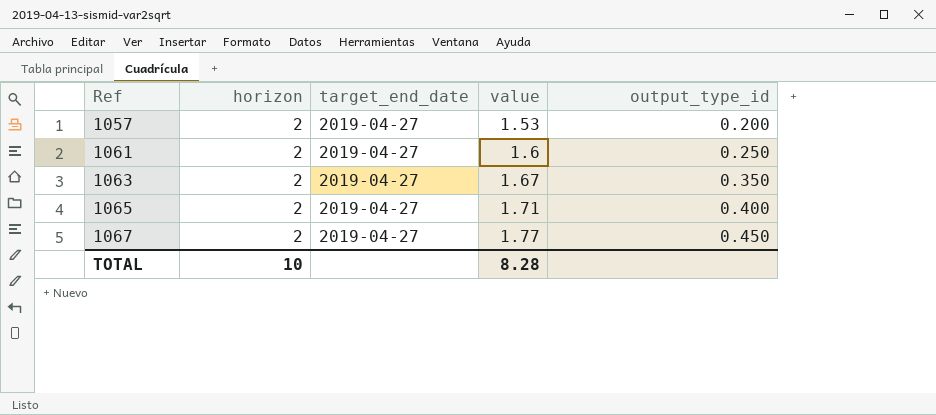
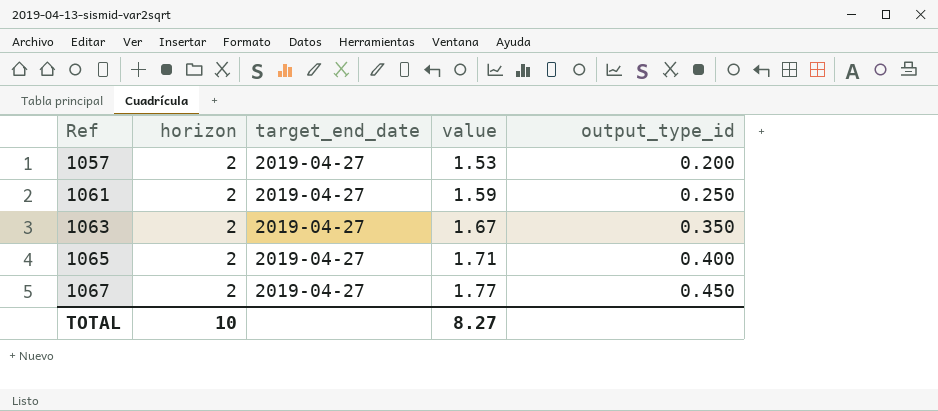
1061 | value: 1.6 -> 1.59
TOTAL | value: 8.28 -> 8.27

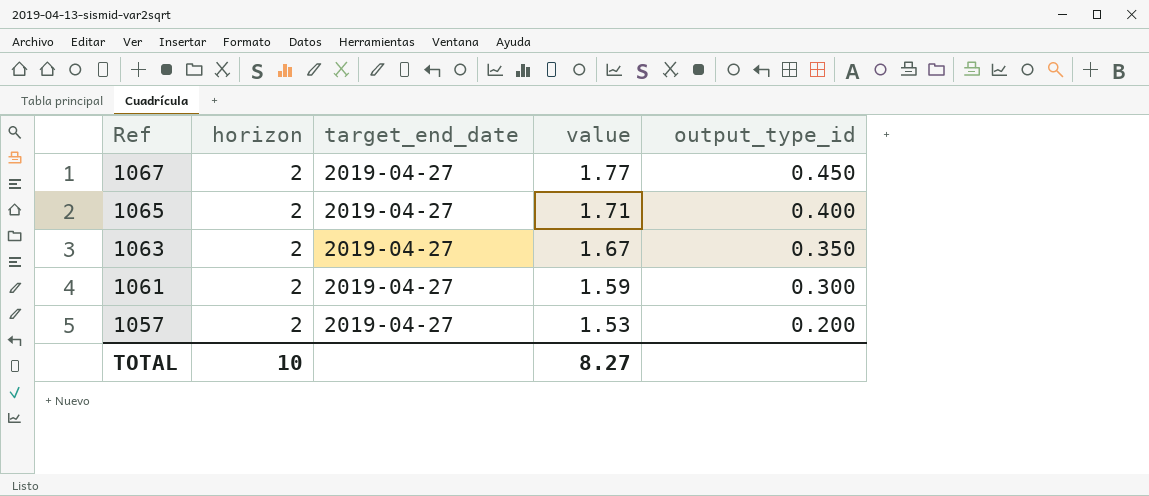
row order: Ref ascending -> Ref descending
1061 | output_type_id: 0.250 -> 0.300

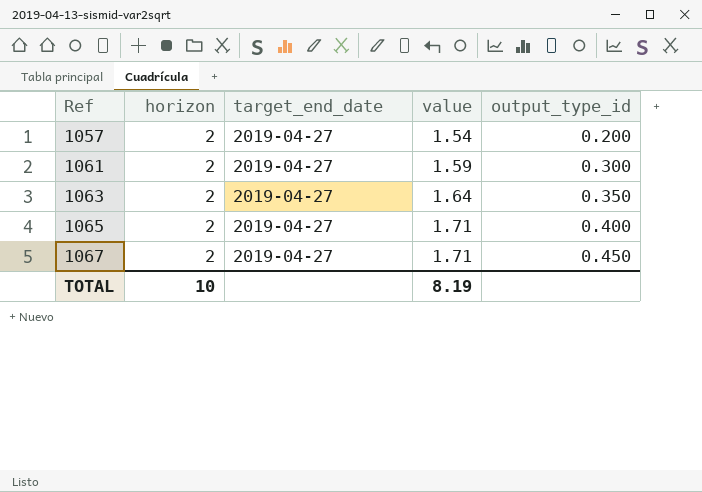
row order: Ref descending -> Ref ascending
1057 | value: 1.53 -> 1.54
1063 | value: 1.67 -> 1.64
1067 | value: 1.77 -> 1.71
TOTAL | value: 8.27 -> 8.19

